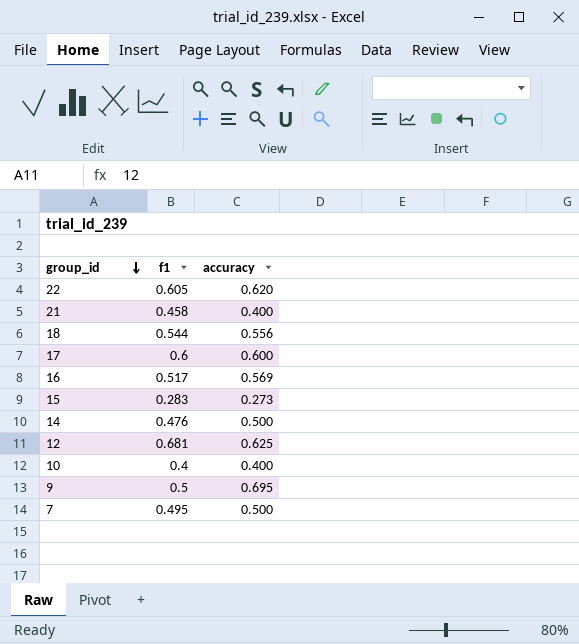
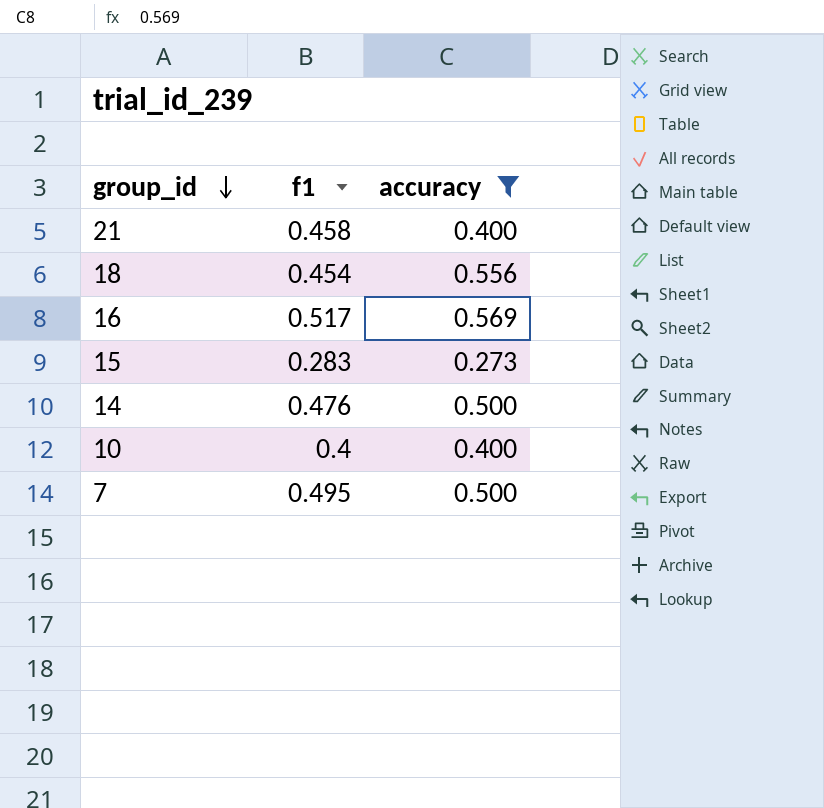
filter: none -> accuracy <= 0.569
18 | f1: 0.544 -> 0.454

